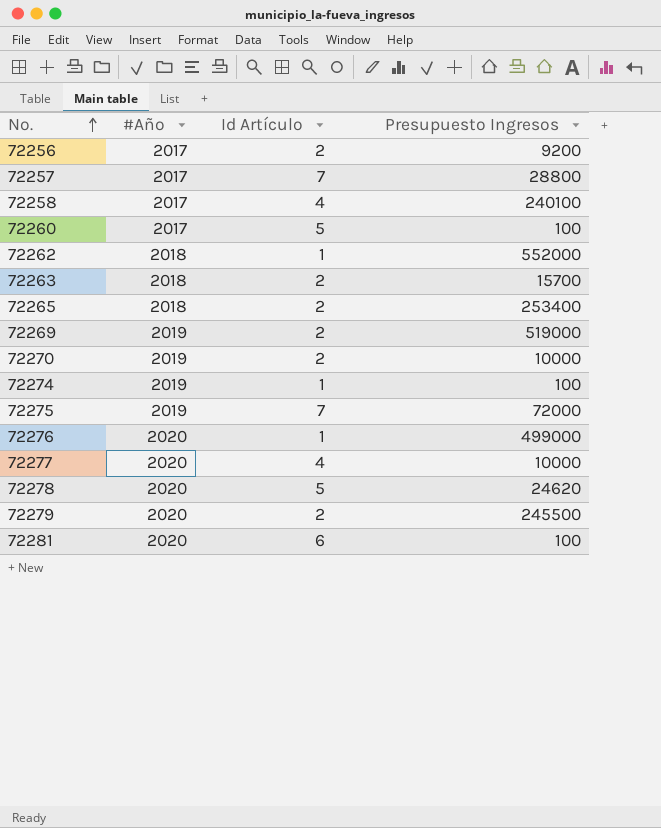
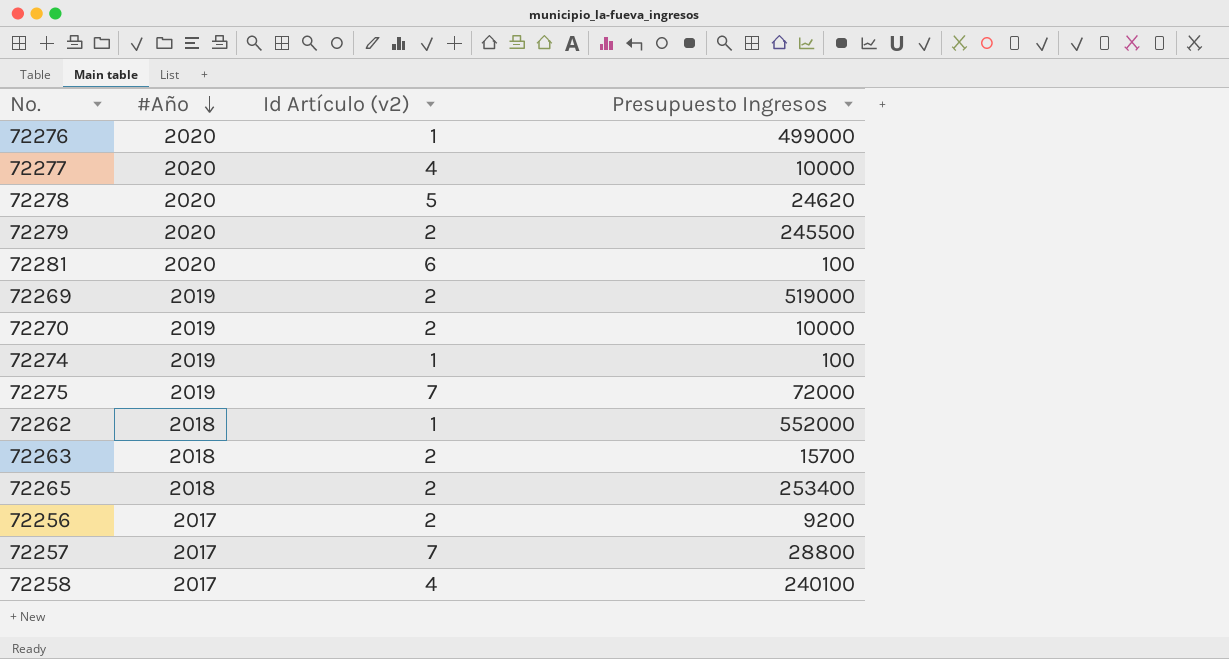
row order: No. ascending -> #Año descending
column name: Id Artículo -> Id Artículo (v2)
row 72260: 2017 | 5 | 100 -> none

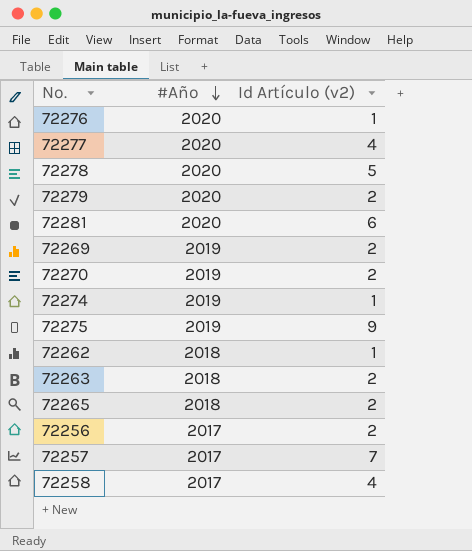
column Presupuesto Ingresos | position: 4 -> none
72275 | Id Artículo (v2): 7 -> 9

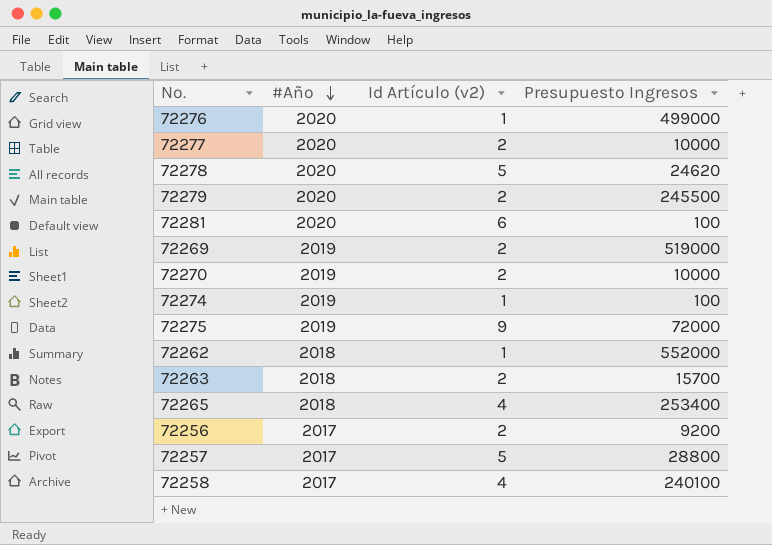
column Presupuesto Ingresos | position: none -> 4
72277 | Id Artículo (v2): 4 -> 2
72265 | Id Artículo (v2): 2 -> 4
72257 | Id Artículo (v2): 7 -> 5

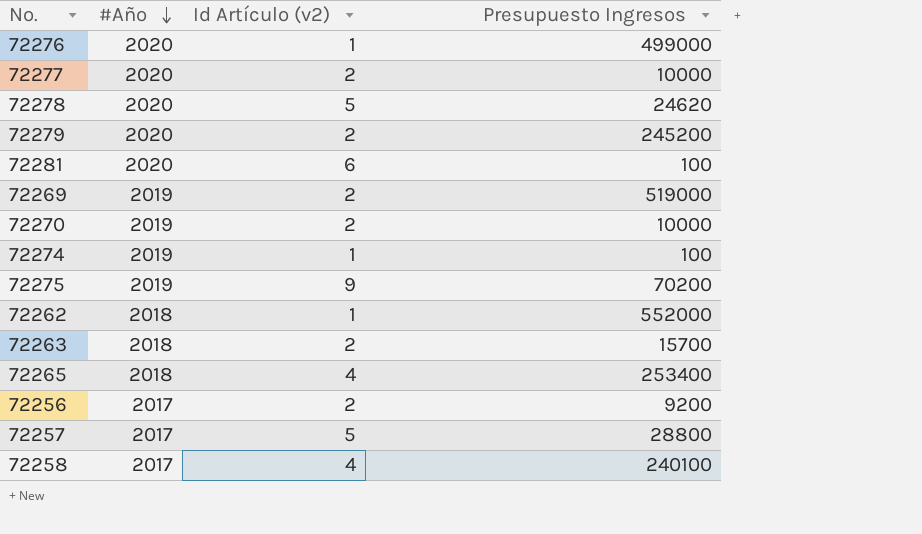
72279 | Presupuesto Ingresos: 245500 -> 245200
72275 | Presupuesto Ingresos: 72000 -> 70200

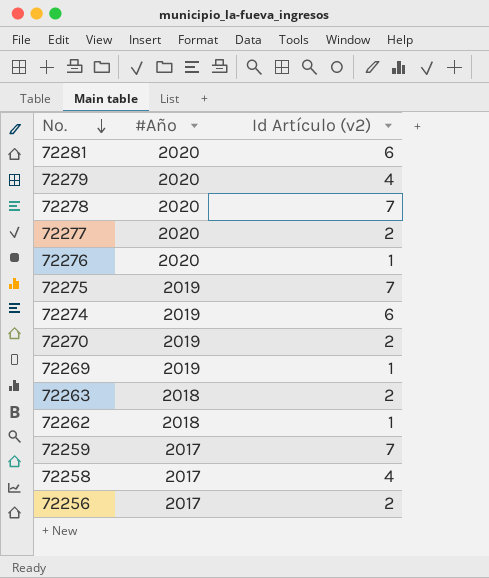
row order: #Año descending -> No. descending
column Presupuesto Ingresos | position: 4 -> none
row 72265: 2018 | 4 | 253400 -> none
row 72257: 2017 | 5 | 28800 -> none
72279 | Id Artículo (v2): 2 -> 4
72278 | Id Artículo (v2): 5 -> 7
72275 | Id Artículo (v2): 9 -> 7
72274 | Id Artículo (v2): 1 -> 6
72269 | Id Artículo (v2): 2 -> 1
row 72259: none -> 2017 | 7

